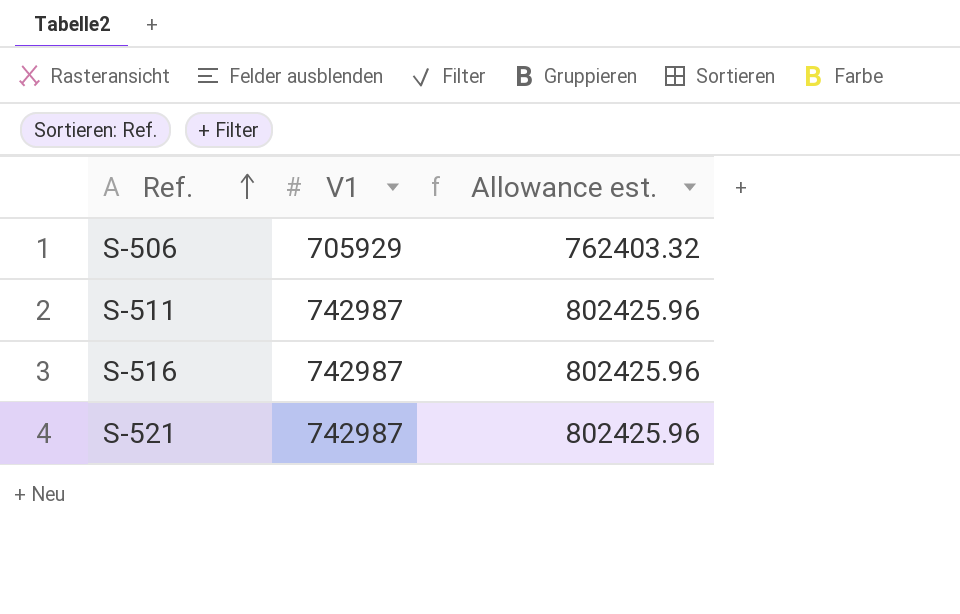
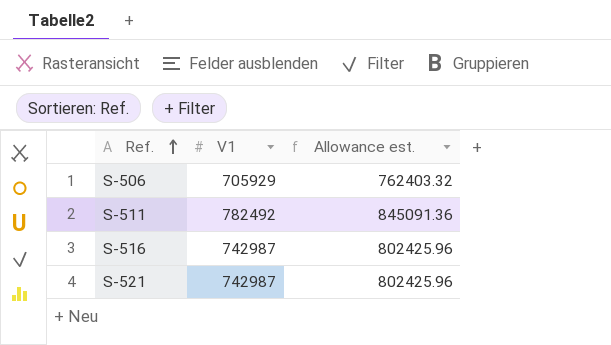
S-511 | V1: 742987 -> 782492
S-511 | Allowance est.: 802425.96 -> 845091.36

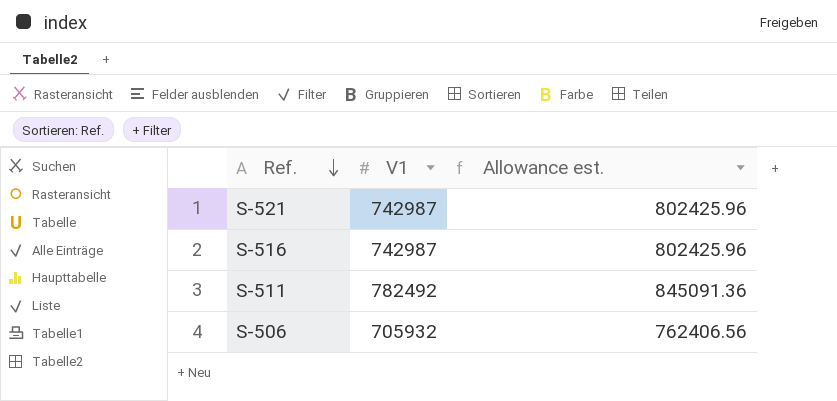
row order: Ref. ascending -> Ref. descending
S-506 | V1: 705929 -> 705932
S-506 | Allowance est.: 762403.32 -> 762406.56

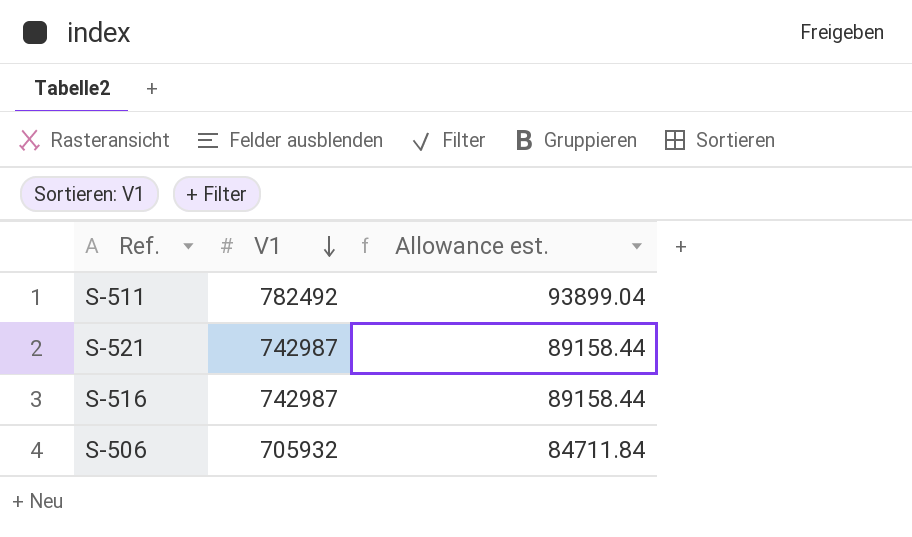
row order: Ref. descending -> V1 descending
column Allowance est. | formula: [V1] * 1.08 -> [V1] * 0.12

